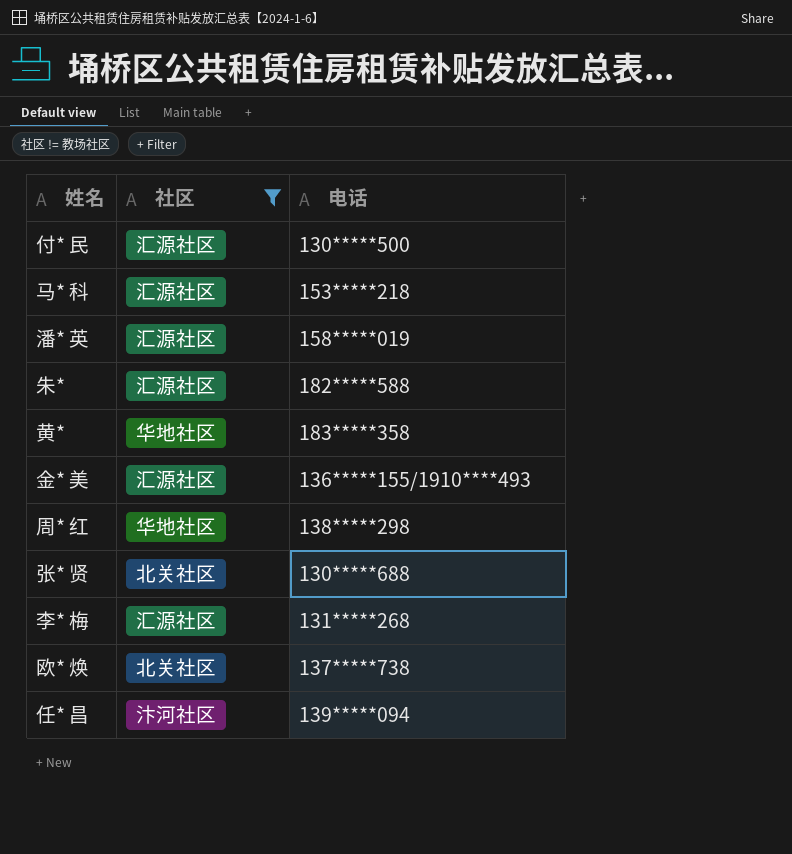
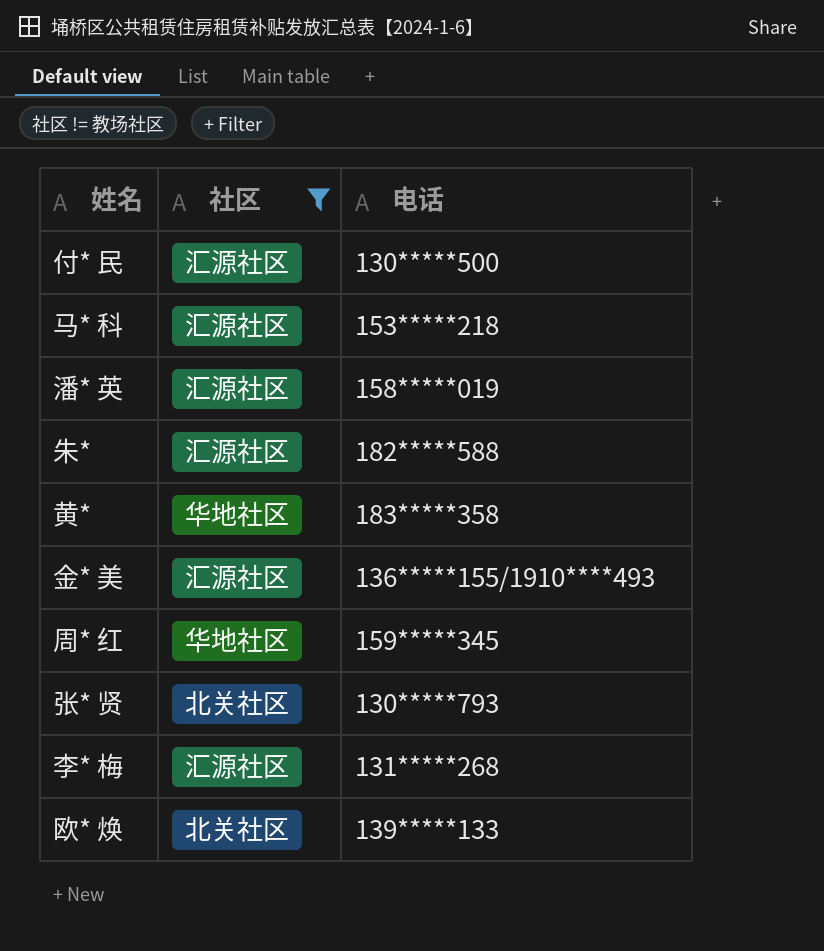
row 任* 昌: 汴河社区 | 139*****094 -> none
周* 红 | 电话: 138*****298 -> 159*****345
张* 贤 | 电话: 130*****688 -> 130*****793
欧* 焕 | 电话: 137*****738 -> 139*****133

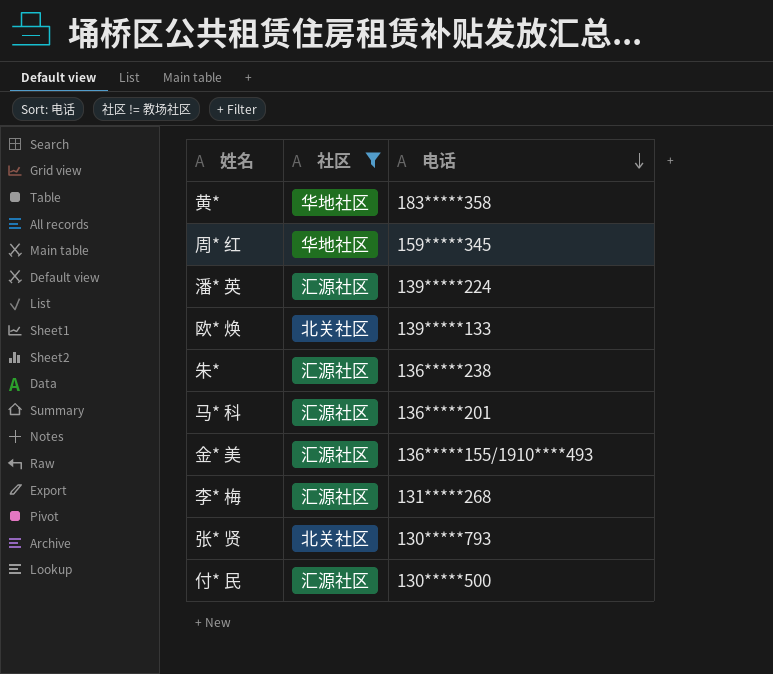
row order: none -> 电话 descending
潘* 英 | 电话: 158*****019 -> 139*****224
朱* | 电话: 182*****588 -> 136*****238
马* 科 | 电话: 153*****218 -> 136*****201

